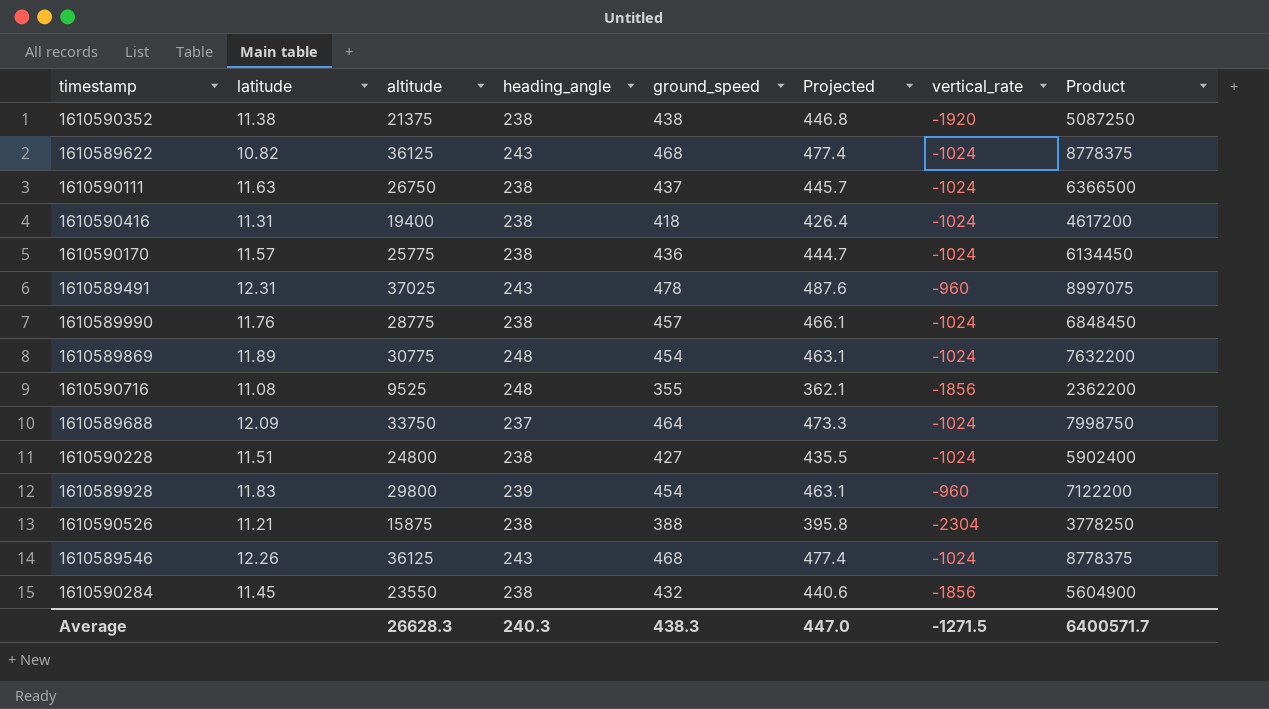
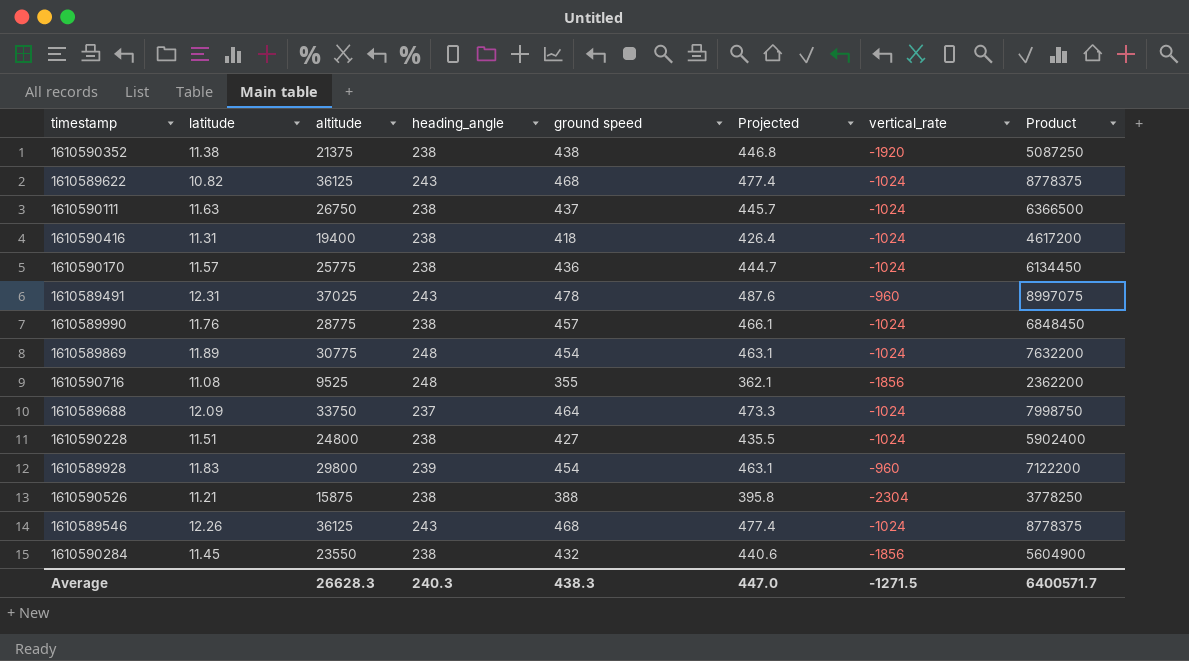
column name: ground_speed -> ground speed

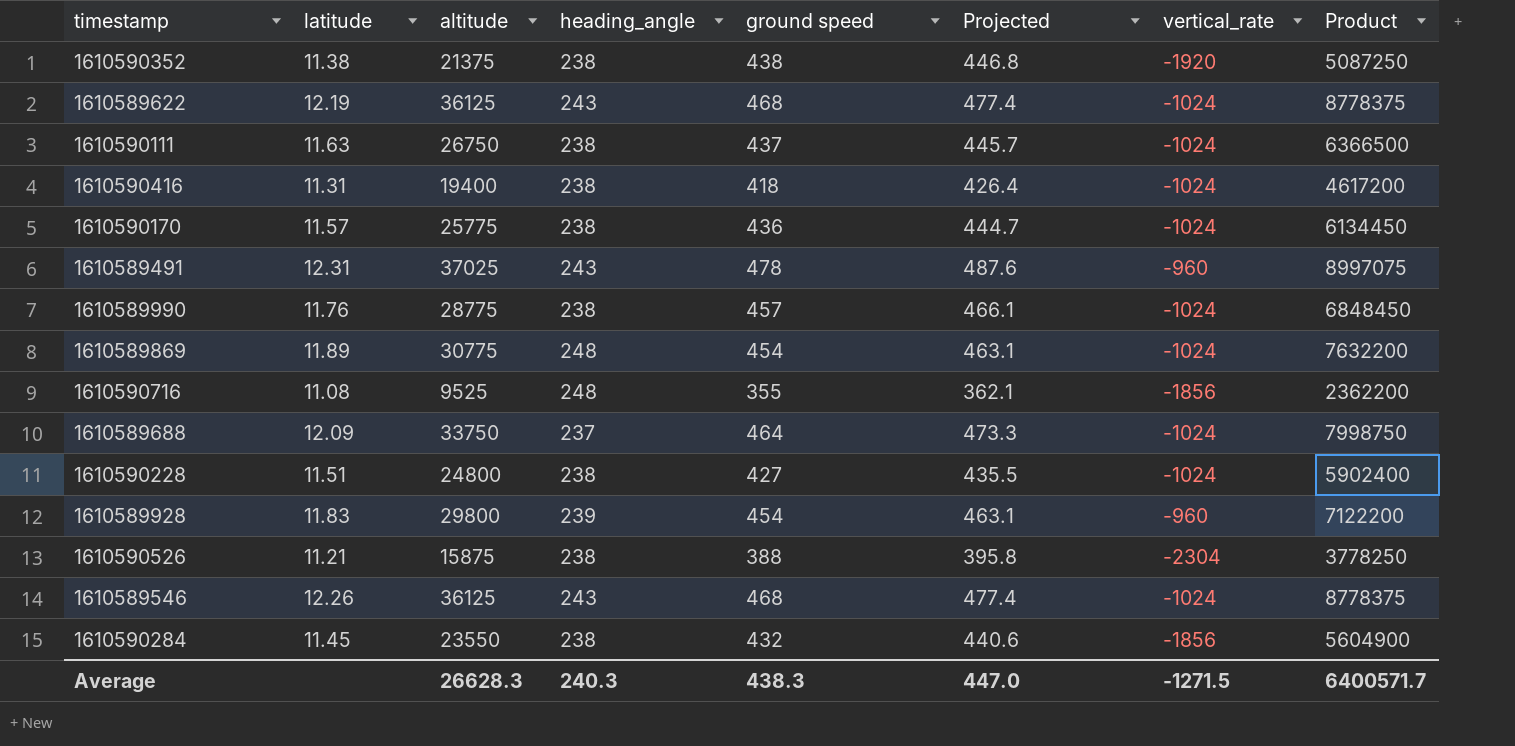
1610589622 | latitude: 10.82 -> 12.19

